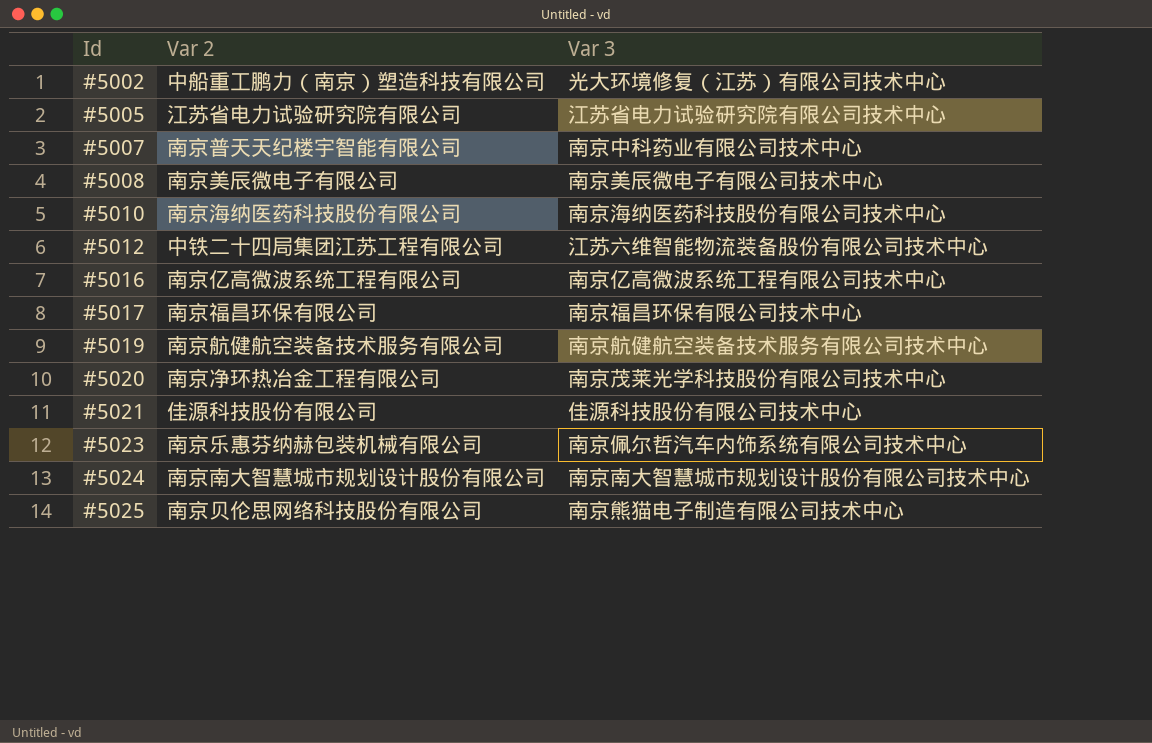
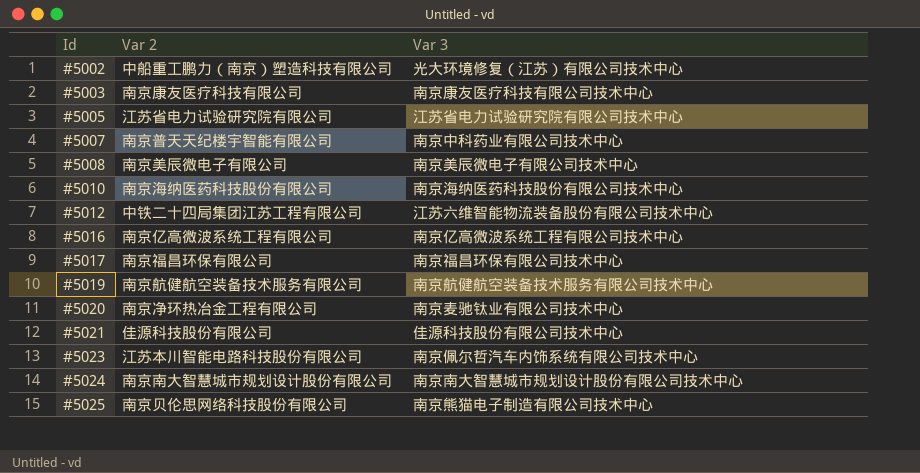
row #5003: none -> 南京康友医疗科技有限公司 | 南京康友医疗科技有限公司技术中心
#5020 | Var 3: 南京茂莱光学科技股份有限公司技术中心 -> 南京麦驰钛业有限公司技术中心
#5023 | Var 2: 南京乐惠芬纳赫包装机械有限公司 -> 江苏本川智能电路科技股份有限公司

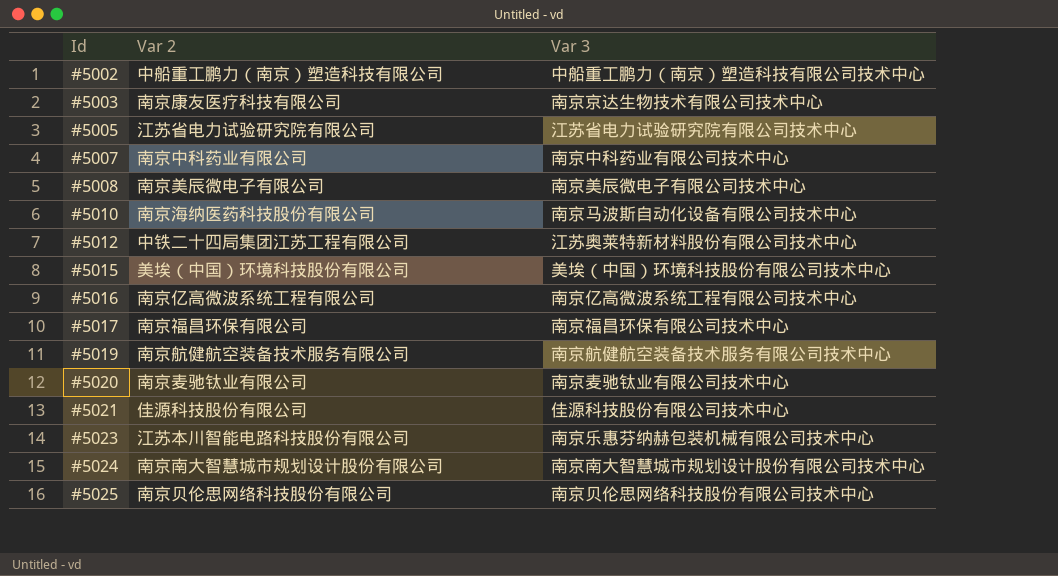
#5002 | Var 3: 光大环境修复（江苏）有限公司技术中心 -> 中船重工鹏力（南京）塑造科技有限公司技术中心
#5003 | Var 3: 南京康友医疗科技有限公司技术中心 -> 南京京达生物技术有限公司技术中心
#5007 | Var 2: 南京普天天纪楼宇智能有限公司 -> 南京中科药业有限公司
#5010 | Var 3: 南京海纳医药科技股份有限公司技术中心 -> 南京马波斯自动化设备有限公司技术中心
#5012 | Var 3: 江苏六维智能物流装备股份有限公司技术中心 -> 江苏奥莱特新材料股份有限公司技术中心
row #5015: none -> 美埃（中国）环境科技股份有限公司 | 美埃（中国）环境科技股份有限公司技术中心
#5020 | Var 2: 南京净环热冶金工程有限公司 -> 南京麦驰钛业有限公司
#5023 | Var 3: 南京佩尔哲汽车内饰系统有限公司技术中心 -> 南京乐惠芬纳赫包装机械有限公司技术中心
#5025 | Var 3: 南京熊猫电子制造有限公司技术中心 -> 南京贝伦思网络科技股份有限公司技术中心

